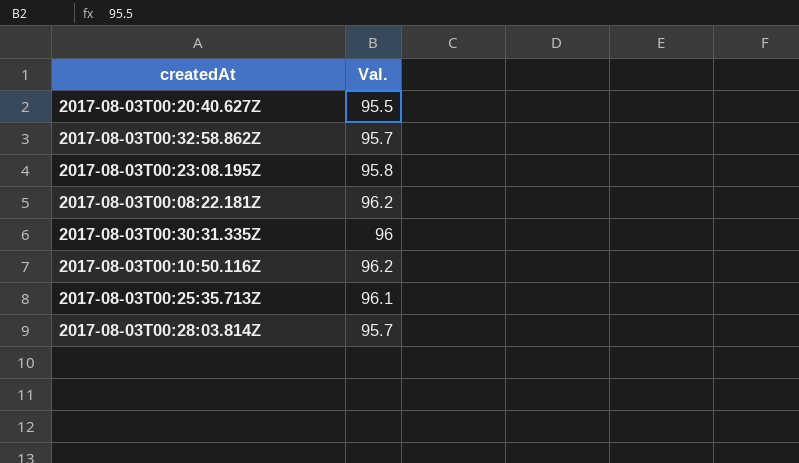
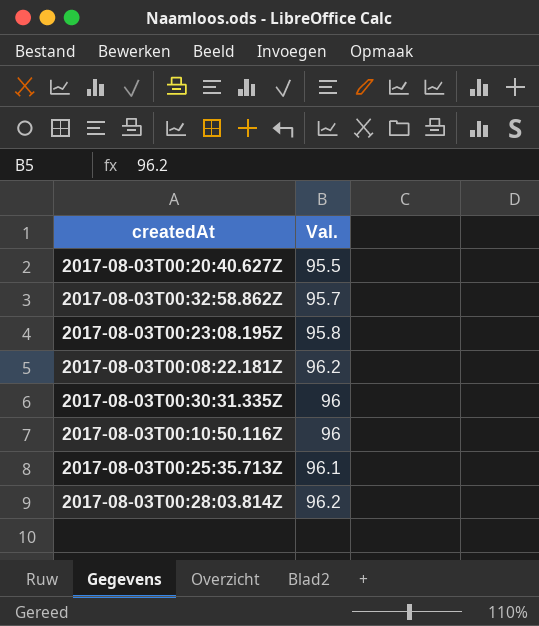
2017-08-03T00:10:50.116Z | Val.: 96.2 -> 96
2017-08-03T00:28:03.814Z | Val.: 95.7 -> 96.2

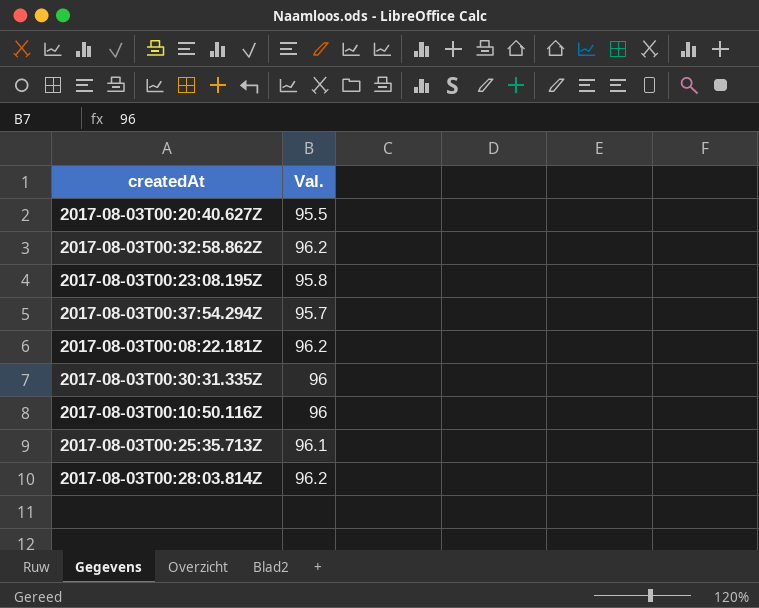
2017-08-03T00:32:58.862Z | Val.: 95.7 -> 96.2
row 2017-08-03T00:37:54.294Z: none -> 95.7

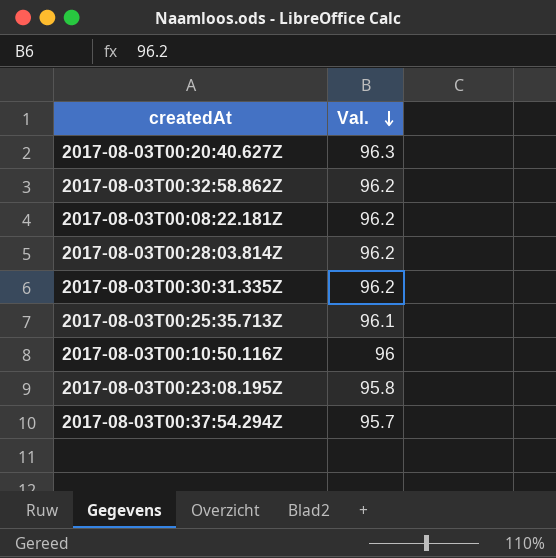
row order: none -> Val. descending
2017-08-03T00:20:40.627Z | Val.: 95.5 -> 96.3
2017-08-03T00:30:31.335Z | Val.: 96 -> 96.2

